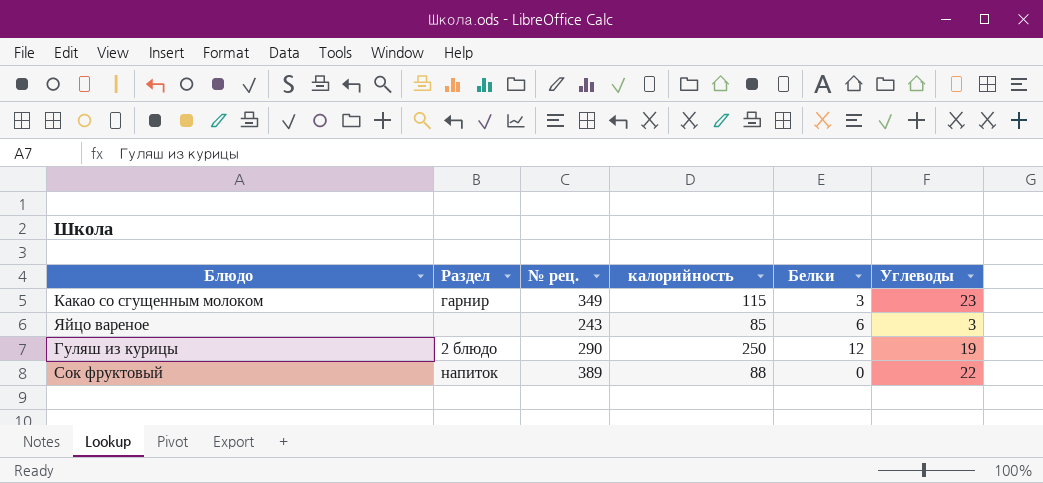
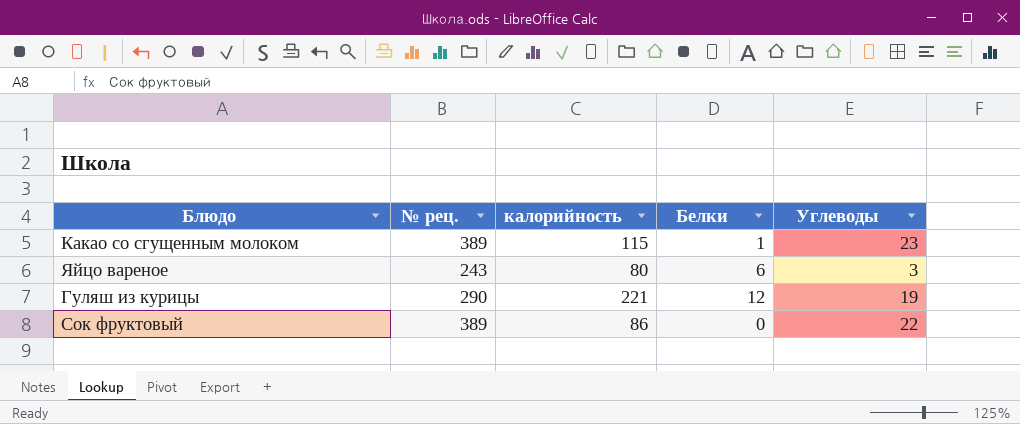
column Раздел | position: 2 -> none
Какао со сгущенным молоком | № рец.: 349 -> 389
Какао со сгущенным молоком | Белки: 3 -> 1
Яйцо вареное | калорийность: 85 -> 80
Гуляш из курицы | калорийность: 250 -> 221
Сок фруктовый | калорийность: 88 -> 86

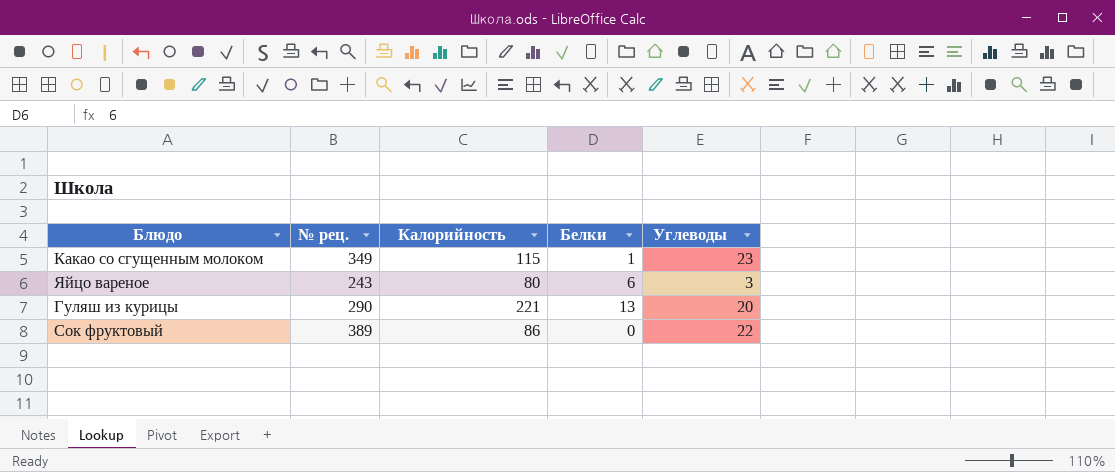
column name: калорийность -> Калорийность
Какао со сгущенным молоком | № рец.: 389 -> 349
Гуляш из курицы | Белки: 12 -> 13
Гуляш из курицы | Углеводы: 19 -> 20

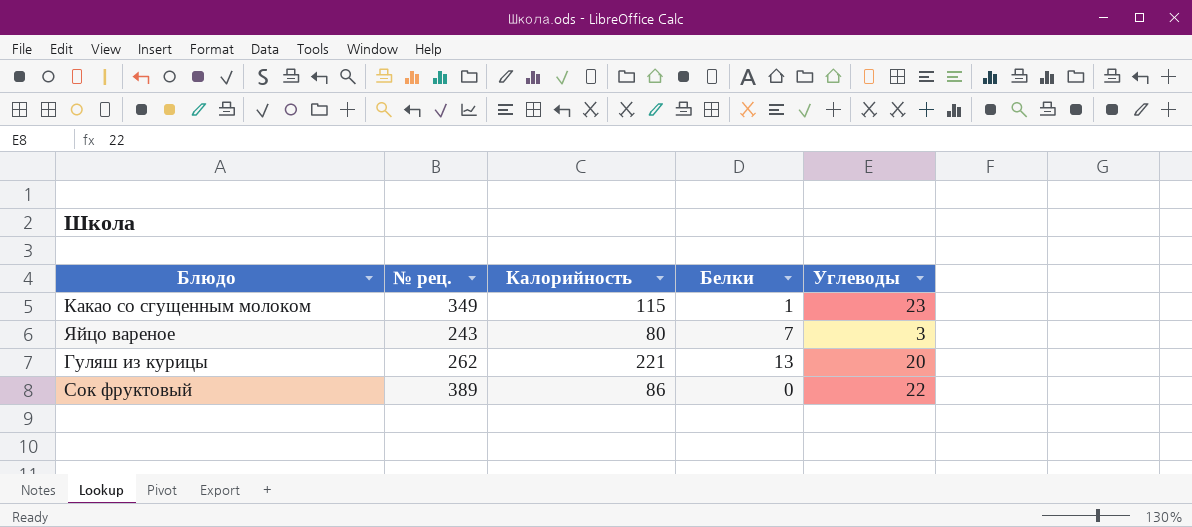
Яйцо вареное | Белки: 6 -> 7
Гуляш из курицы | № рец.: 290 -> 262

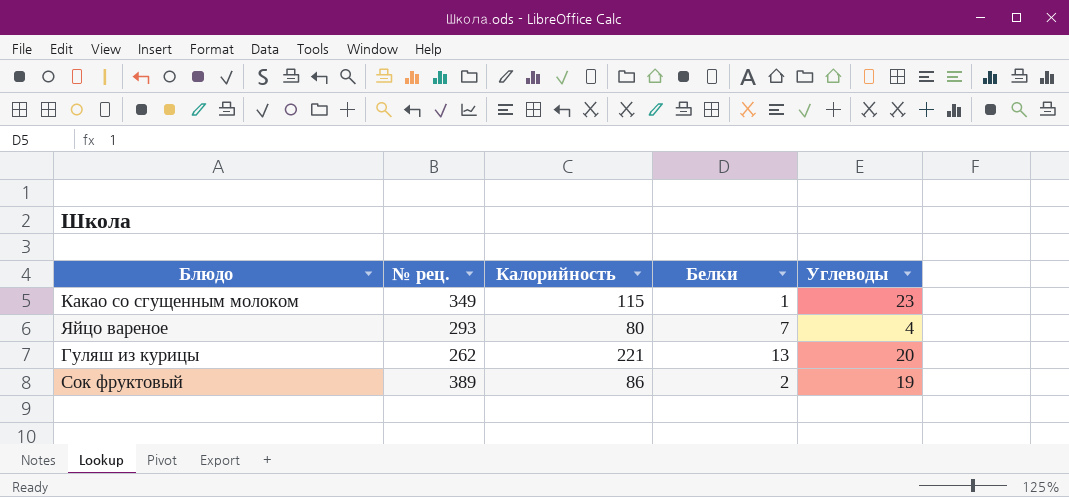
Яйцо вареное | № рец.: 243 -> 293
Яйцо вареное | Углеводы: 3 -> 4
Сок фруктовый | Белки: 0 -> 2
Сок фруктовый | Углеводы: 22 -> 19

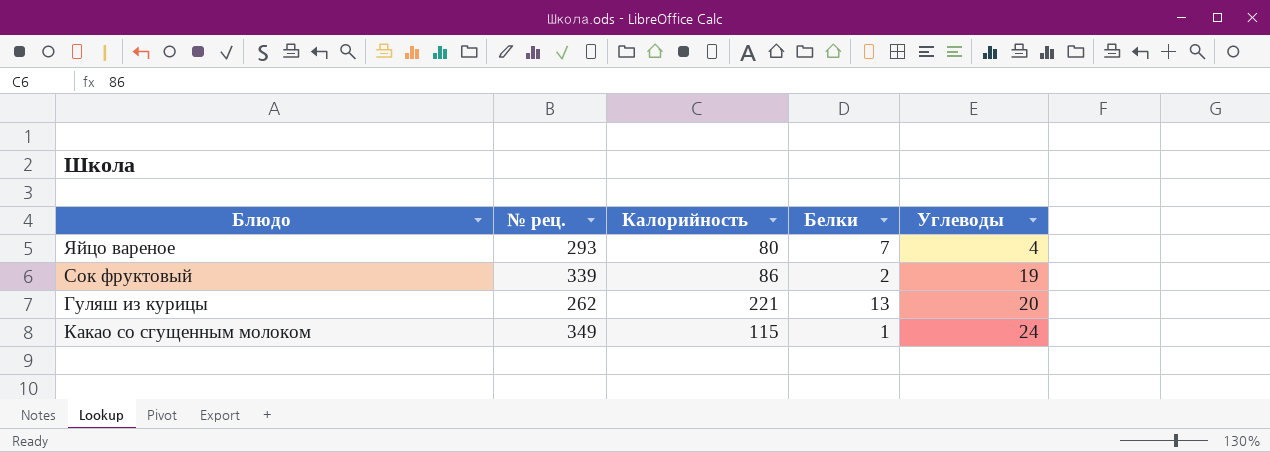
row order: none -> Углеводы ascending
Сок фруктовый | № рец.: 389 -> 339
Какао со сгущенным молоком | Углеводы: 23 -> 24

